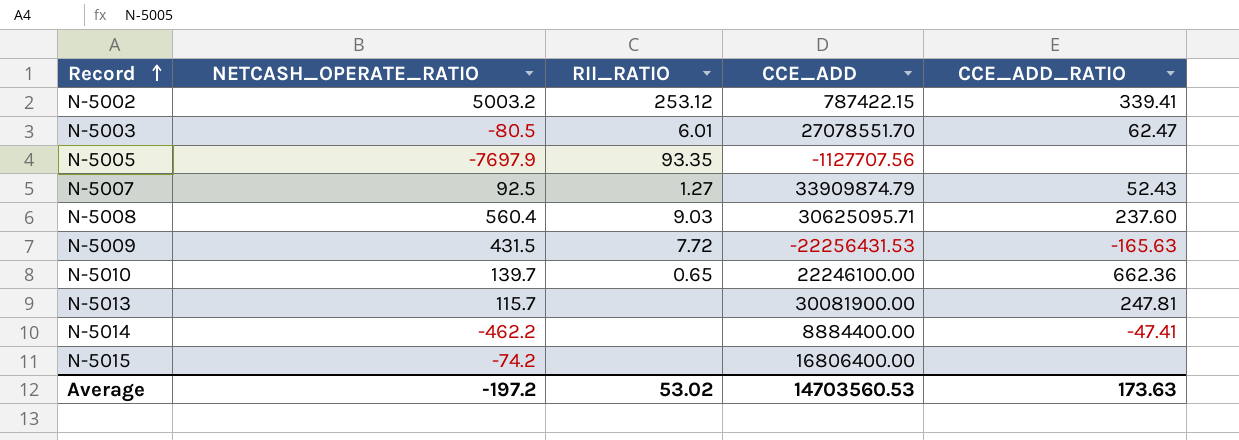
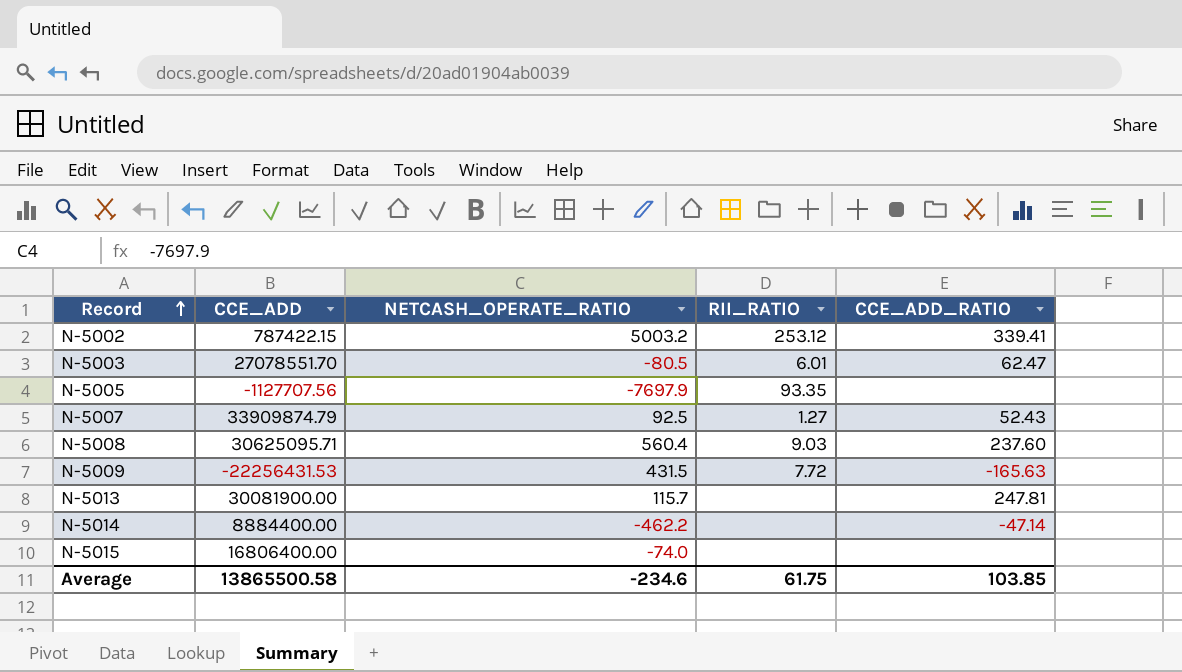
column CCE_ADD | position: 4 -> 2
row N-5010: 139.7 | 0.65 | 22246100.00 | 662.36 -> none
N-5014 | CCE_ADD_RATIO: -47.41 -> -47.14
N-5015 | NETCASH_OPERATE_RATIO: -74.2 -> -74.0
Average | CCE_ADD: 14703560.53 -> 13865500.58
Average | NETCASH_OPERATE_RATIO: -197.2 -> -234.6
Average | RII_RATIO: 53.02 -> 61.75
Average | CCE_ADD_RATIO: 173.63 -> 103.85

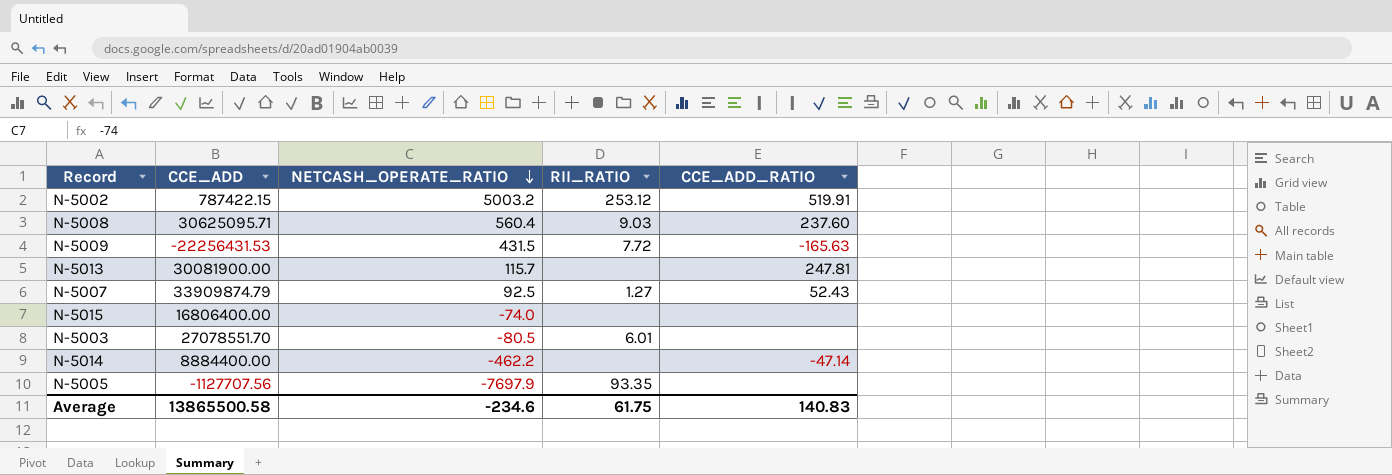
row order: Record ascending -> NETCASH_OPERATE_RATIO descending
N-5002 | CCE_ADD_RATIO: 339.41 -> 519.91
N-5003 | CCE_ADD_RATIO: 62.47 -> none
Average | CCE_ADD_RATIO: 103.85 -> 140.83

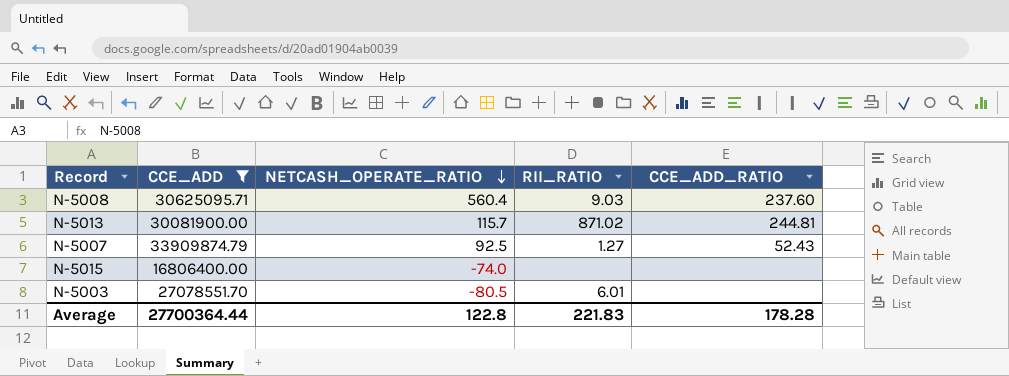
filter: none -> CCE_ADD >= 16806400.00
N-5013 | RII_RATIO: none -> 871.02
N-5013 | CCE_ADD_RATIO: 247.81 -> 244.81
Average | CCE_ADD: 13865500.58 -> 27700364.44
Average | NETCASH_OPERATE_RATIO: -234.6 -> 122.8
Average | RII_RATIO: 61.75 -> 221.83
Average | CCE_ADD_RATIO: 140.83 -> 178.28

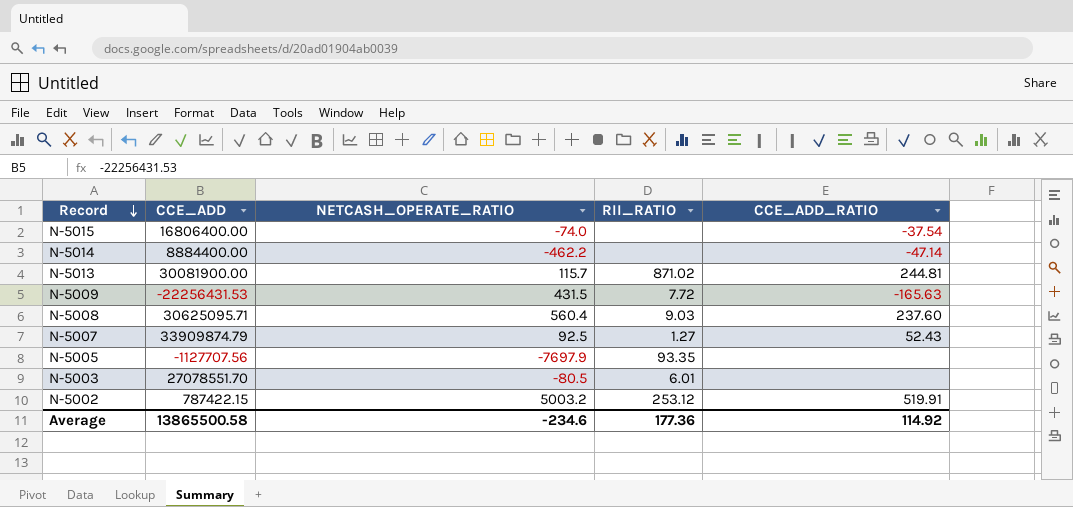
filter: CCE_ADD >= 16806400.00 -> none
row order: NETCASH_OPERATE_RATIO descending -> Record descending
N-5015 | CCE_ADD_RATIO: none -> -37.54
Average | CCE_ADD: 27700364.44 -> 13865500.58
Average | NETCASH_OPERATE_RATIO: 122.8 -> -234.6
Average | RII_RATIO: 221.83 -> 177.36
Average | CCE_ADD_RATIO: 178.28 -> 114.92

